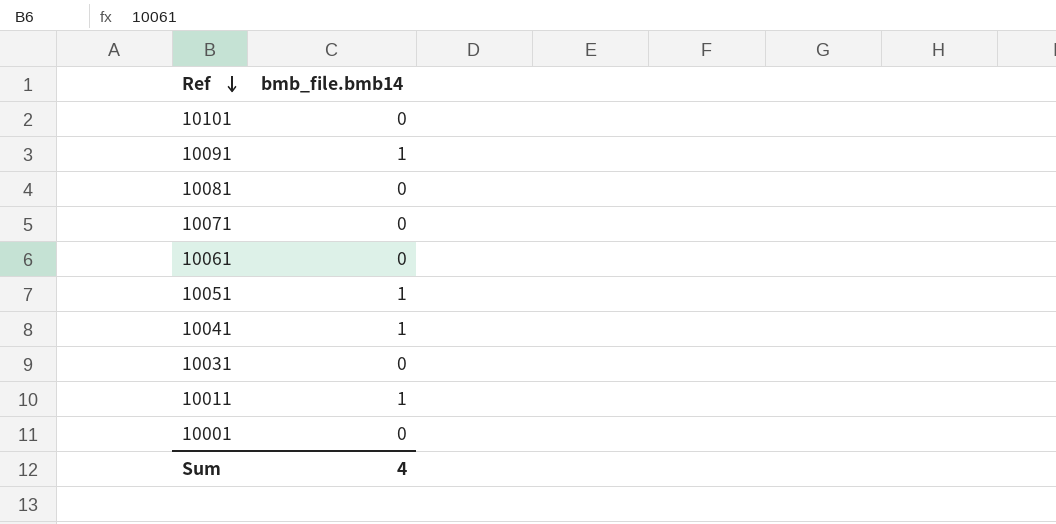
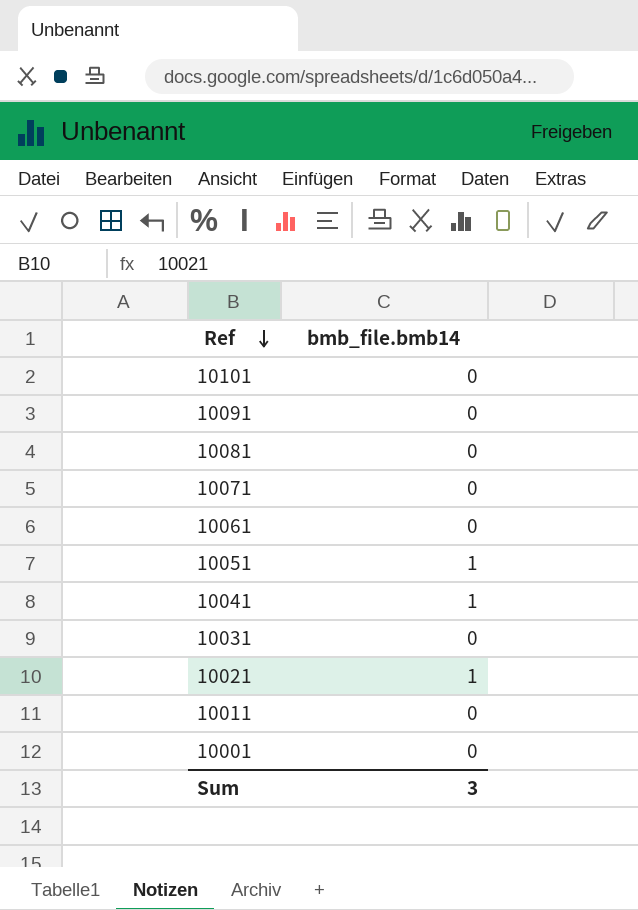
10091 | bmb_file.bmb14: 1 -> 0
row 10021: none -> 1
10011 | bmb_file.bmb14: 1 -> 0
Sum | bmb_file.bmb14: 4 -> 3

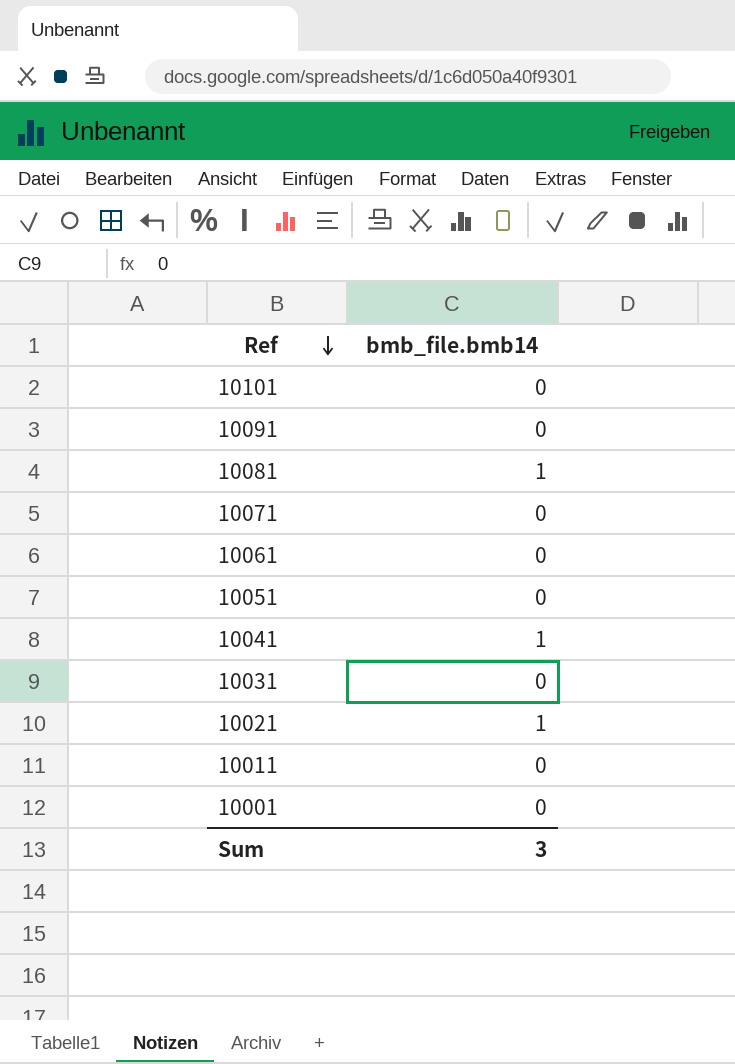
10081 | bmb_file.bmb14: 0 -> 1
10051 | bmb_file.bmb14: 1 -> 0

